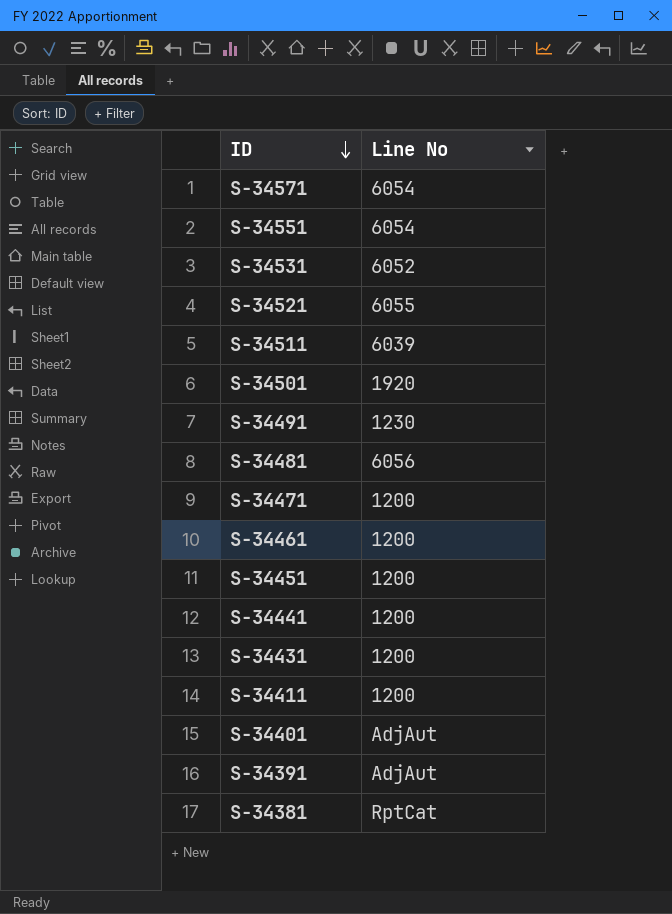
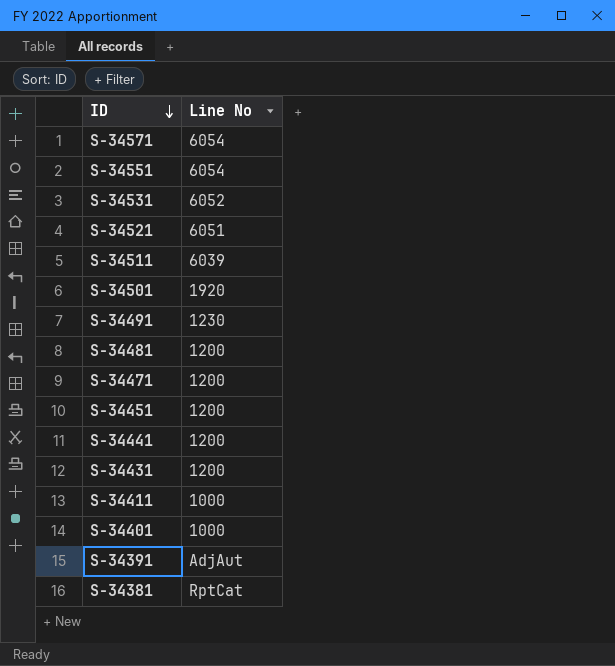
row S-34461: 1200 -> none
S-34521 | Line No: 6055 -> 6051
S-34481 | Line No: 6056 -> 1200
S-34411 | Line No: 1200 -> 1000
S-34401 | Line No: AdjAut -> 1000

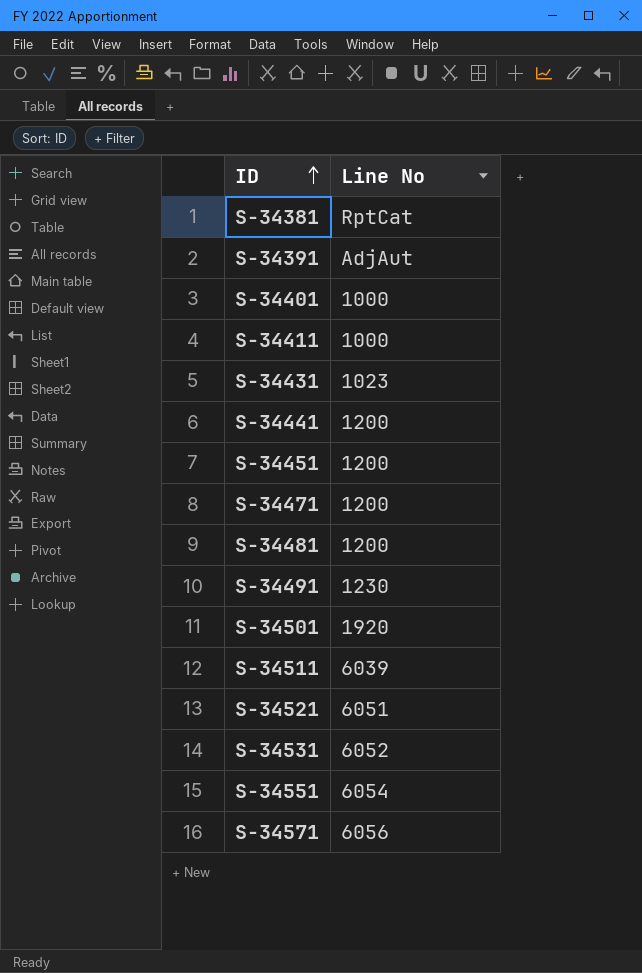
row order: ID descending -> ID ascending
S-34431 | Line No: 1200 -> 1023
S-34571 | Line No: 6054 -> 6056

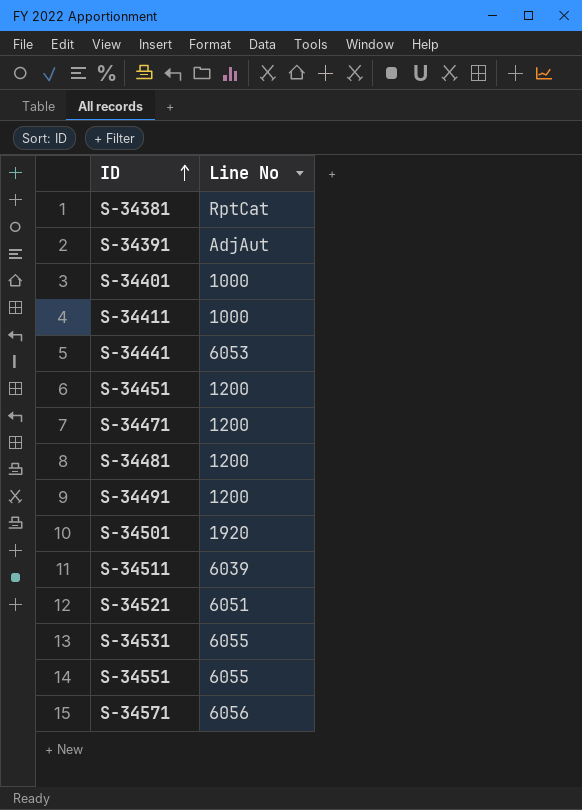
row S-34431: 1023 -> none
S-34441 | Line No: 1200 -> 6053
S-34491 | Line No: 1230 -> 1200
S-34531 | Line No: 6052 -> 6055
S-34551 | Line No: 6054 -> 6055

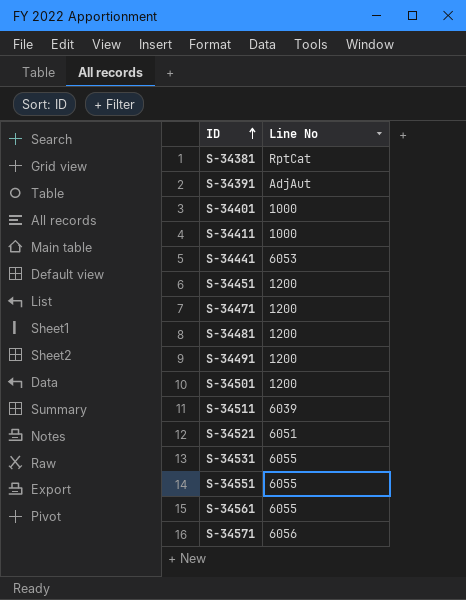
S-34501 | Line No: 1920 -> 1200
row S-34561: none -> 6055

